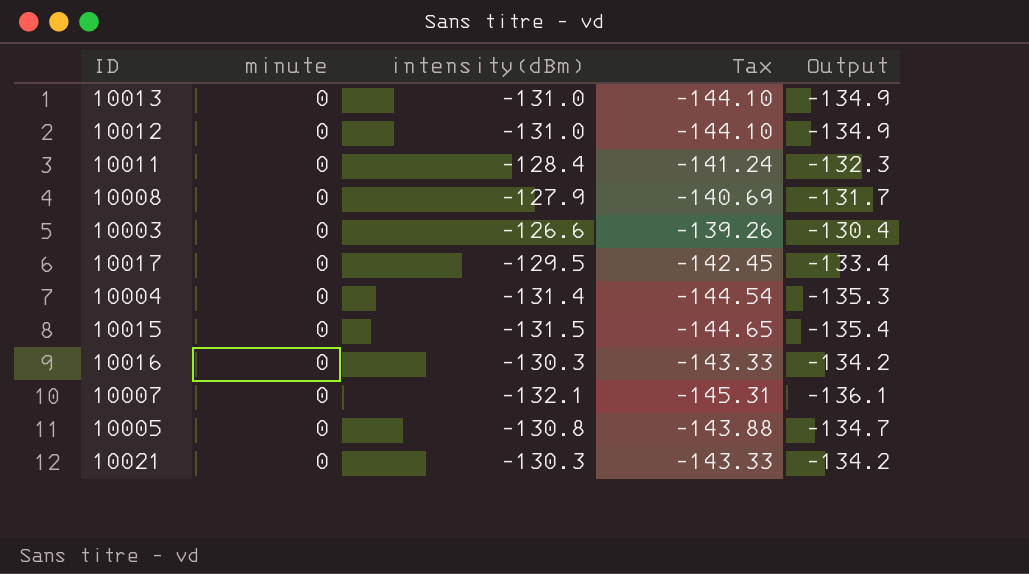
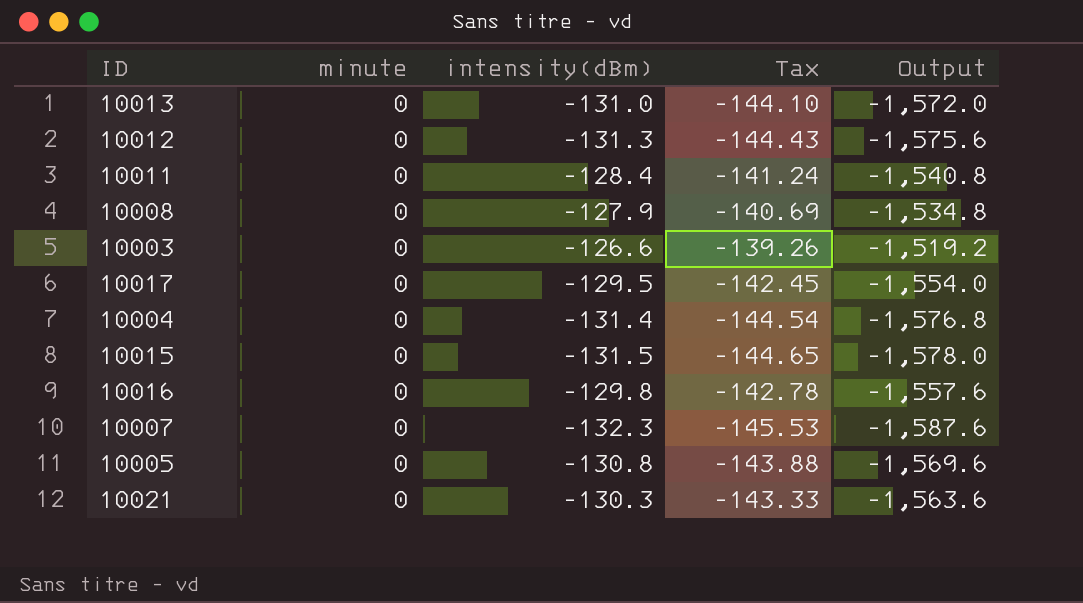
column Output | formula: [intensity(dBm)] * 1.03 -> [intensity(dBm)] * 12
10012 | intensity(dBm): -131.0 -> -131.3
10012 | Tax: -144.10 -> -144.43
10016 | intensity(dBm): -130.3 -> -129.8
10016 | Tax: -143.33 -> -142.78
10007 | intensity(dBm): -132.1 -> -132.3
10007 | Tax: -145.31 -> -145.53

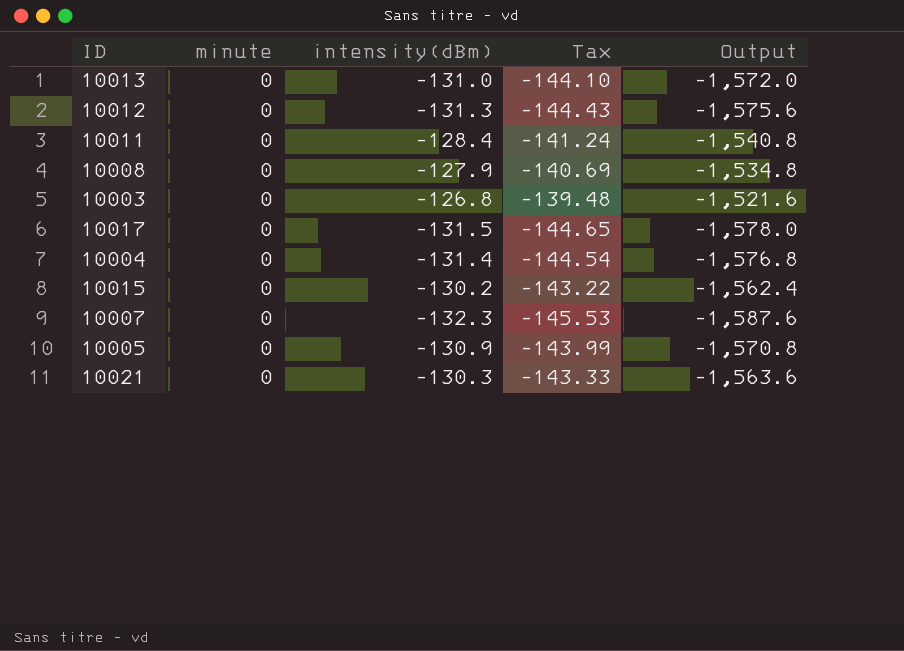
row 10016: 0 | -129.8 | -142.78 | -1,557.6 -> none
10003 | intensity(dBm): -126.6 -> -126.8
10003 | Tax: -139.26 -> -139.48
10003 | Output: -1,519.2 -> -1,521.6
10017 | intensity(dBm): -129.5 -> -131.5
10017 | Tax: -142.45 -> -144.65
10017 | Output: -1,554.0 -> -1,578.0
10015 | intensity(dBm): -131.5 -> -130.2
10015 | Tax: -144.65 -> -143.22
10015 | Output: -1,578.0 -> -1,562.4
10005 | intensity(dBm): -130.8 -> -130.9
10005 | Tax: -143.88 -> -143.99
10005 | Output: -1,569.6 -> -1,570.8

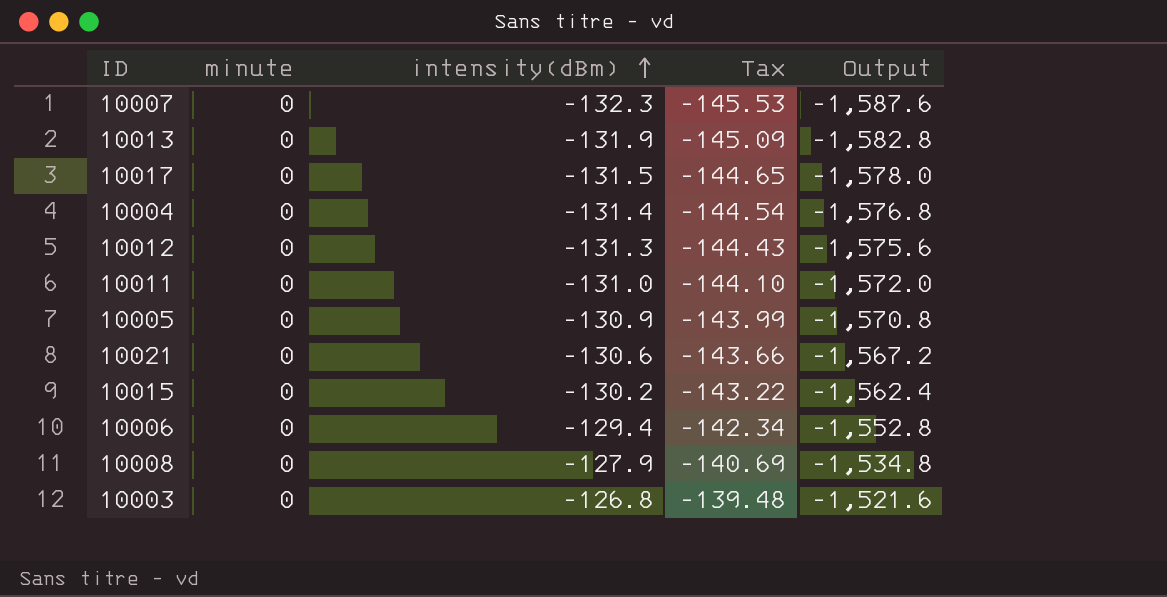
row order: none -> intensity(dBm) ascending
10013 | intensity(dBm): -131.0 -> -131.9
10013 | Tax: -144.10 -> -145.09
10013 | Output: -1,572.0 -> -1,582.8
10011 | intensity(dBm): -128.4 -> -131.0
10011 | Tax: -141.24 -> -144.10
10011 | Output: -1,540.8 -> -1,572.0
10021 | intensity(dBm): -130.3 -> -130.6
10021 | Tax: -143.33 -> -143.66
10021 | Output: -1,563.6 -> -1,567.2
row 10006: none -> 0 | -129.4 | -142.34 | -1,552.8

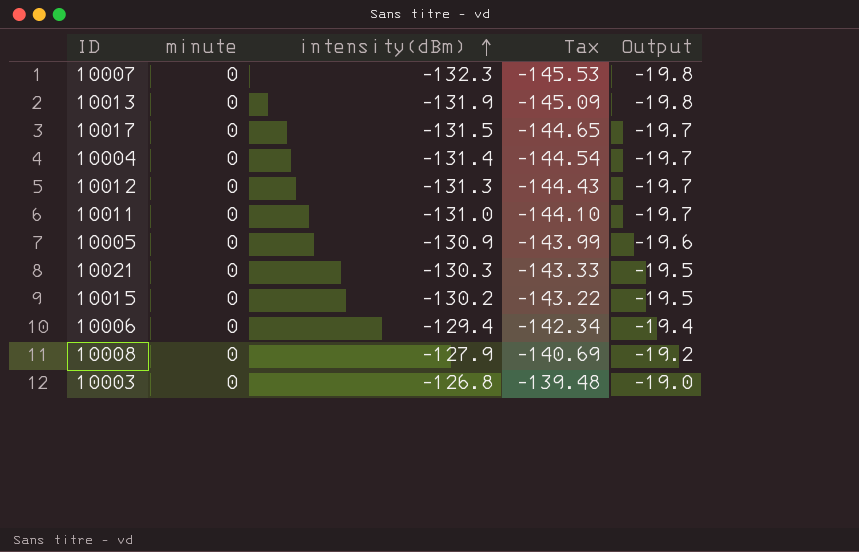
column Output | formula: [intensity(dBm)] * 12 -> [intensity(dBm)] * 0.15
10021 | intensity(dBm): -130.6 -> -130.3
10021 | Tax: -143.66 -> -143.33

